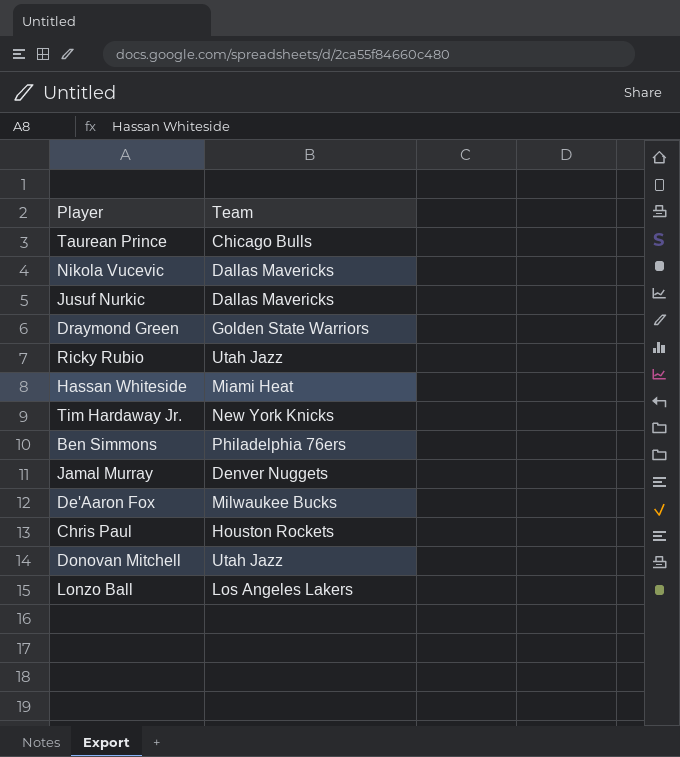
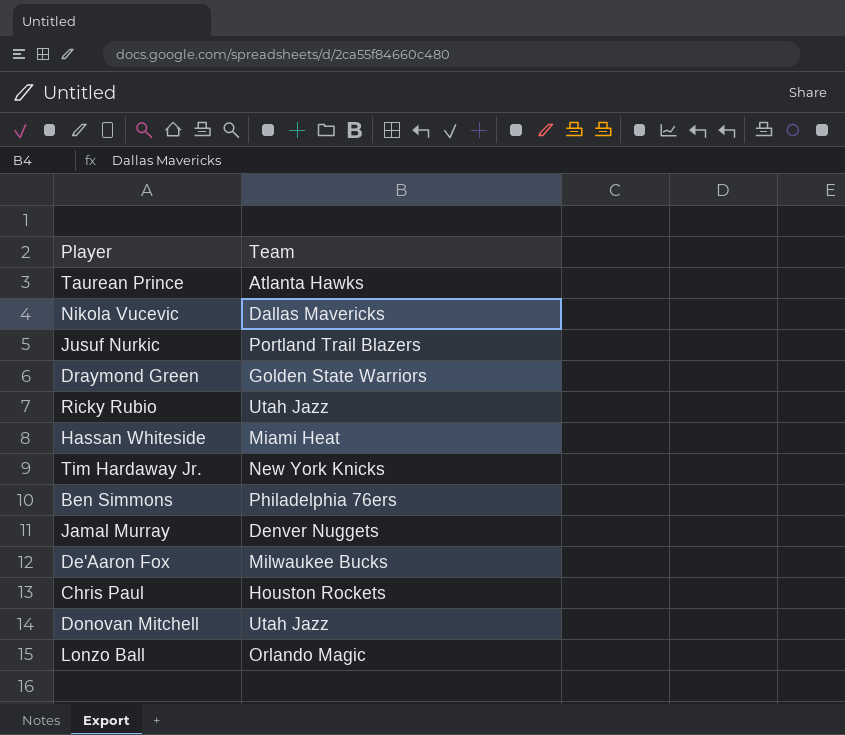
Taurean Prince | Team: Chicago Bulls -> Atlanta Hawks
Jusuf Nurkic | Team: Dallas Mavericks -> Portland Trail Blazers
Lonzo Ball | Team: Los Angeles Lakers -> Orlando Magic

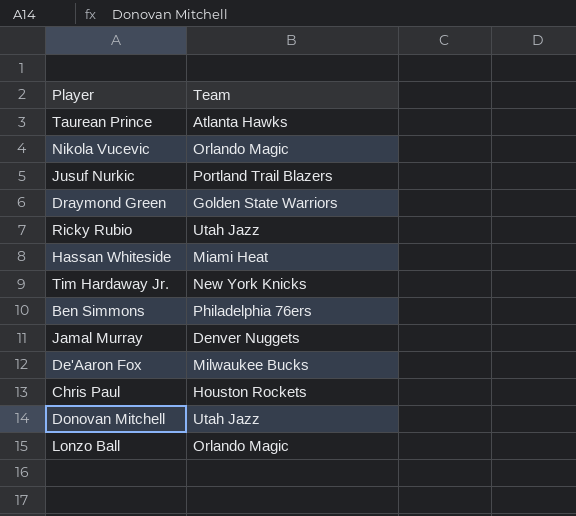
Nikola Vucevic | Team: Dallas Mavericks -> Orlando Magic

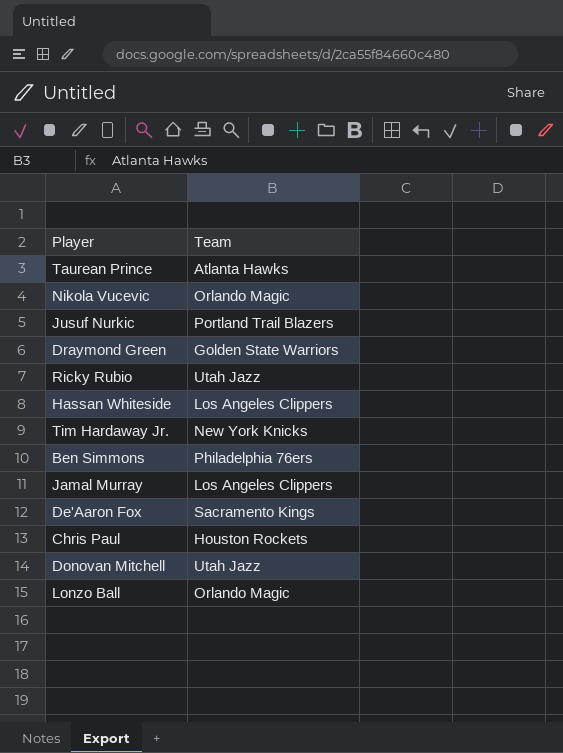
Hassan Whiteside | Team: Miami Heat -> Los Angeles Clippers
Jamal Murray | Team: Denver Nuggets -> Los Angeles Clippers
De'Aaron Fox | Team: Milwaukee Bucks -> Sacramento Kings

